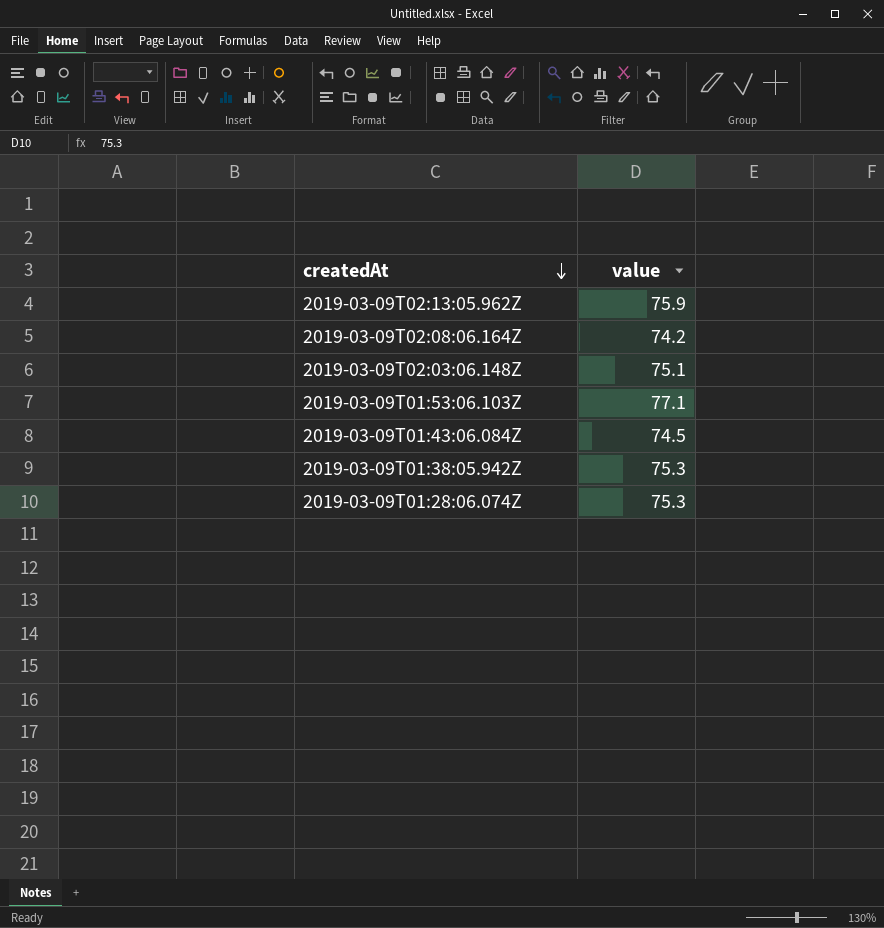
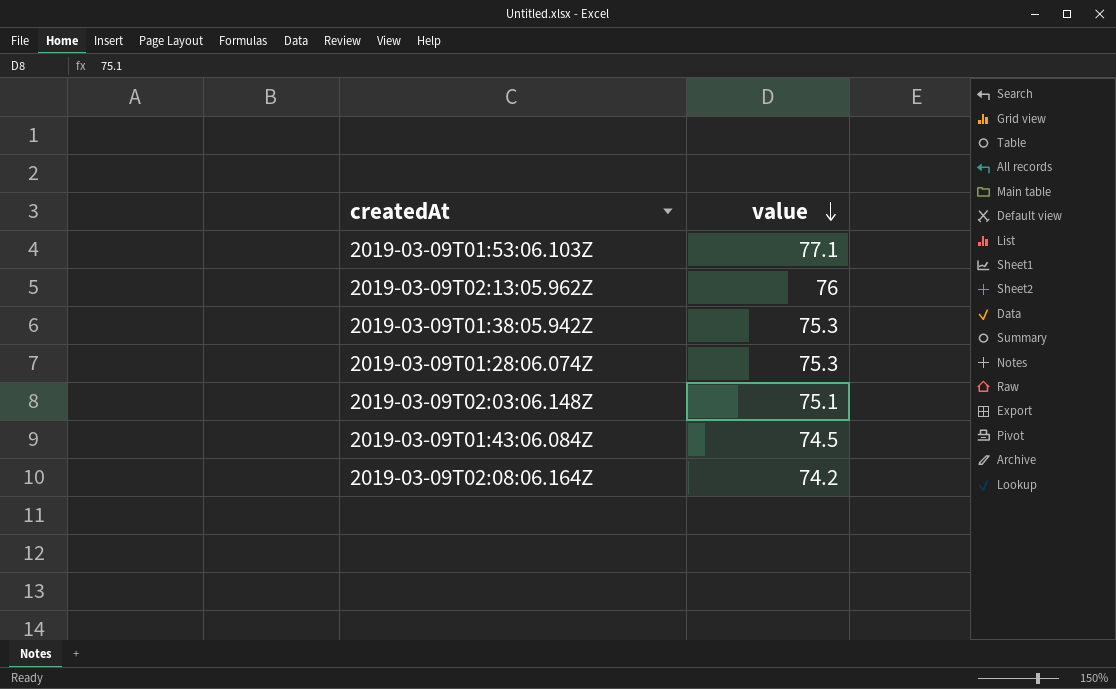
row order: createdAt descending -> value descending
2019-03-09T02:13:05.962Z | value: 75.9 -> 76

